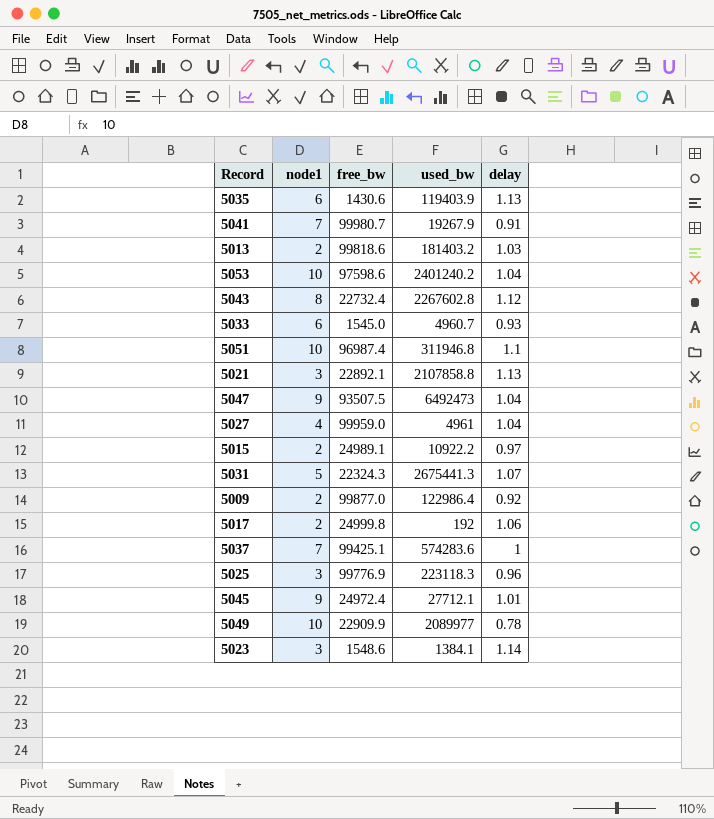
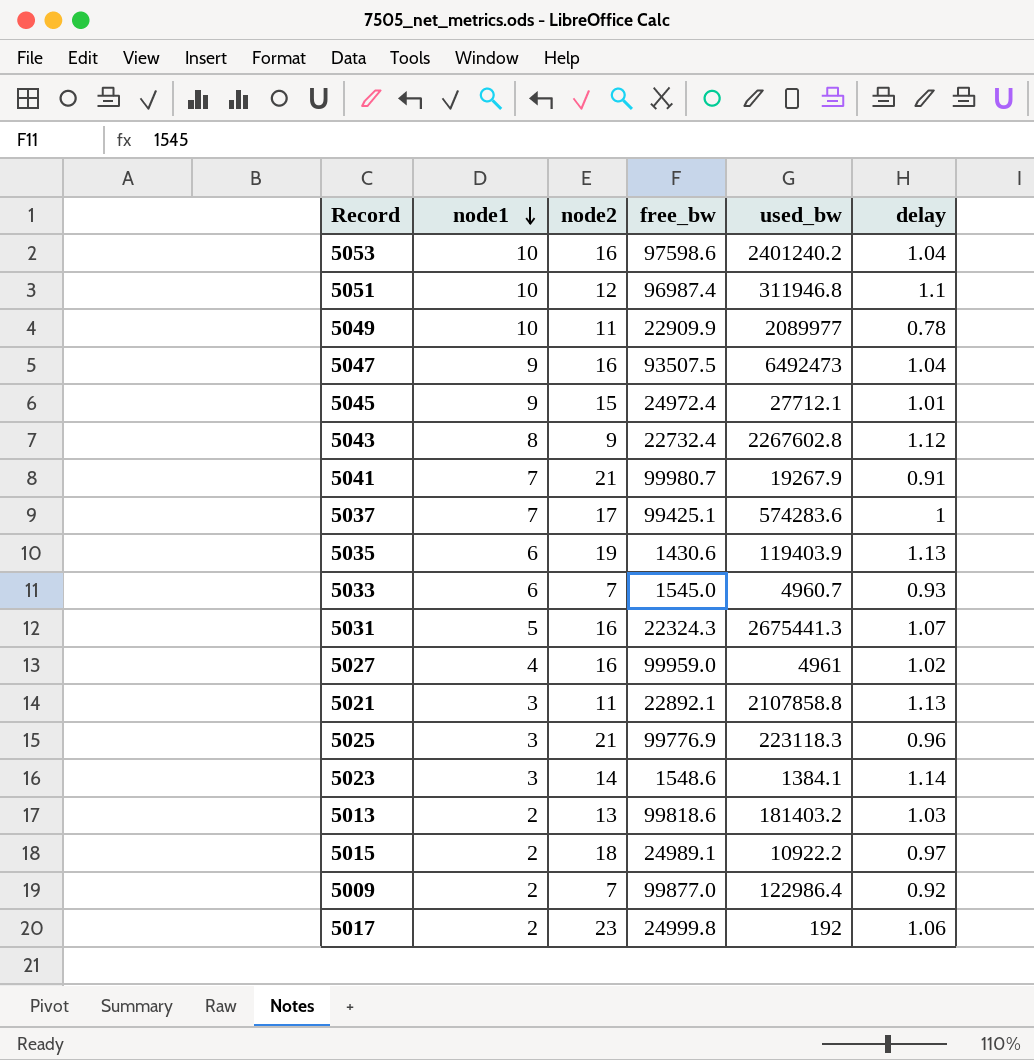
row order: none -> node1 descending
column node2 | position: none -> 3
5027 | delay: 1.04 -> 1.02

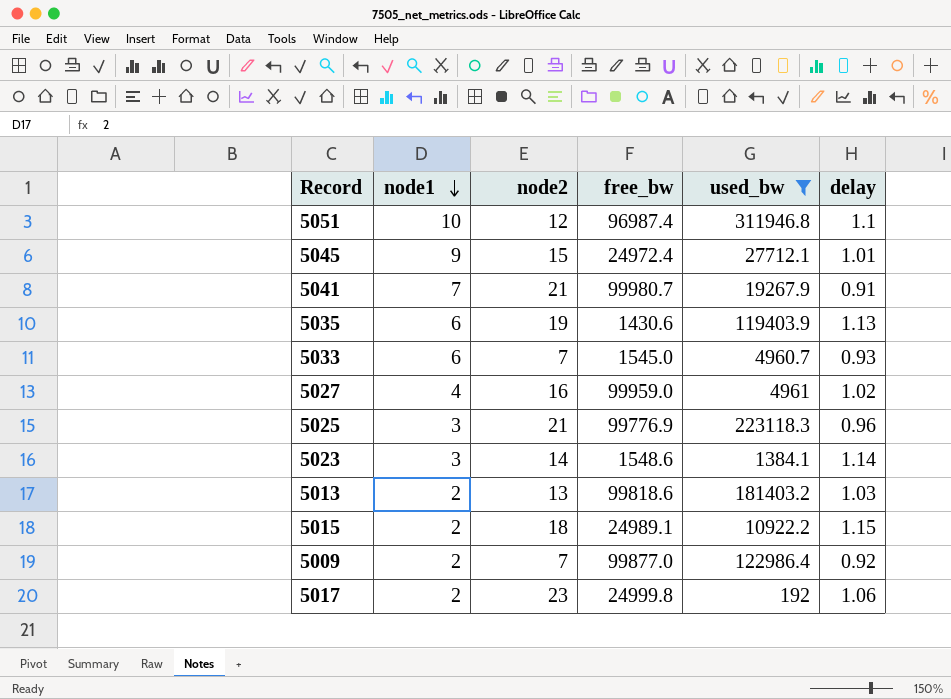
filter: none -> used_bw <= 311946.8
5015 | delay: 0.97 -> 1.15

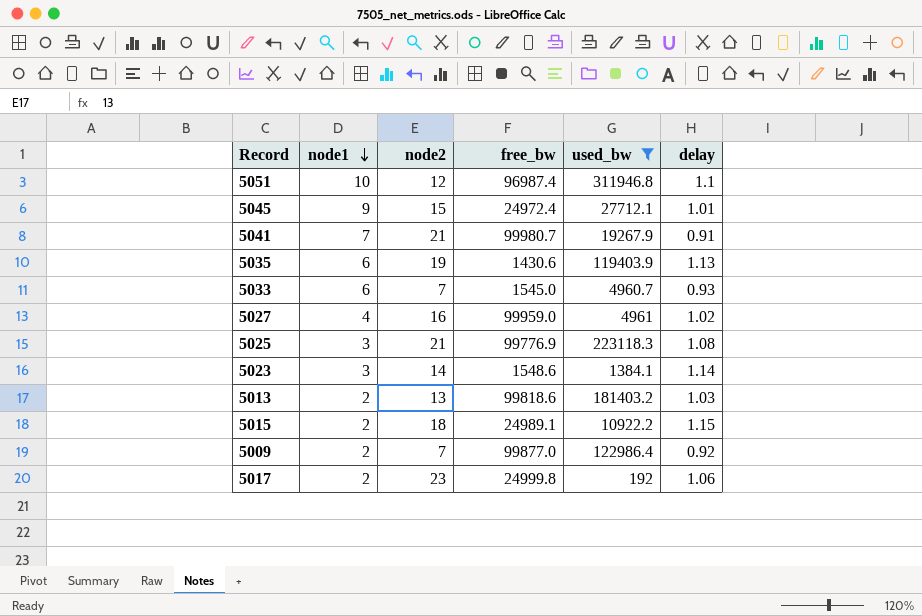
5025 | delay: 0.96 -> 1.08

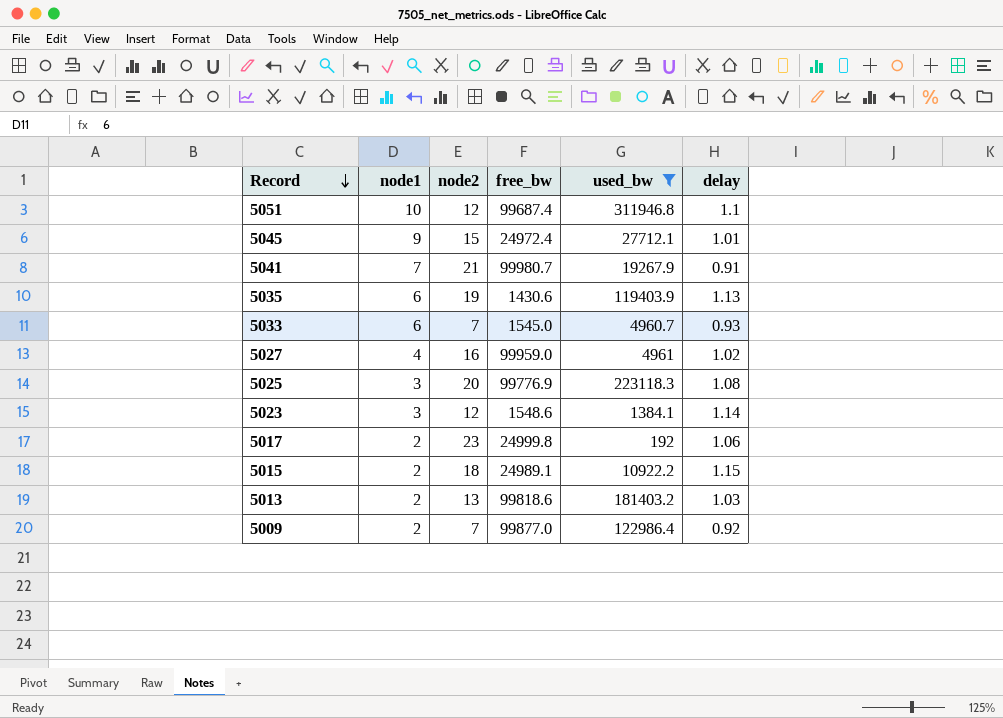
row order: node1 descending -> Record descending
5051 | free_bw: 96987.4 -> 99687.4
5025 | node2: 21 -> 20
5023 | node2: 14 -> 12

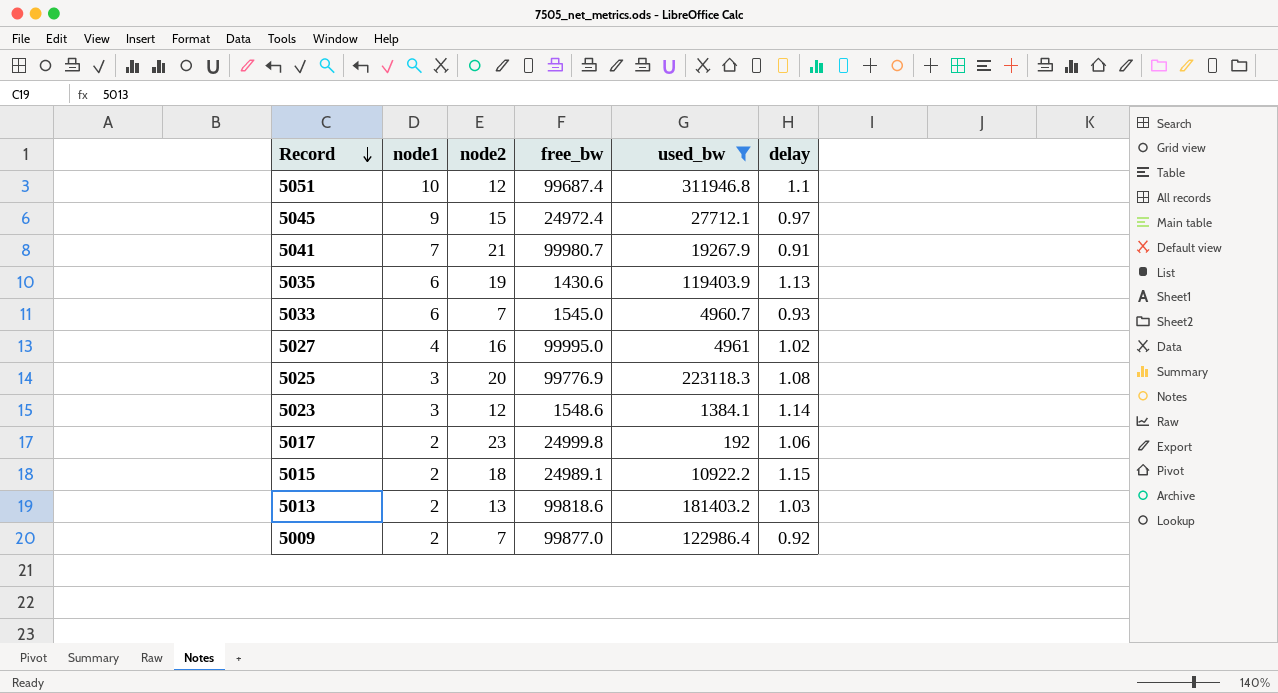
5045 | delay: 1.01 -> 0.97
5027 | free_bw: 99959.0 -> 99995.0

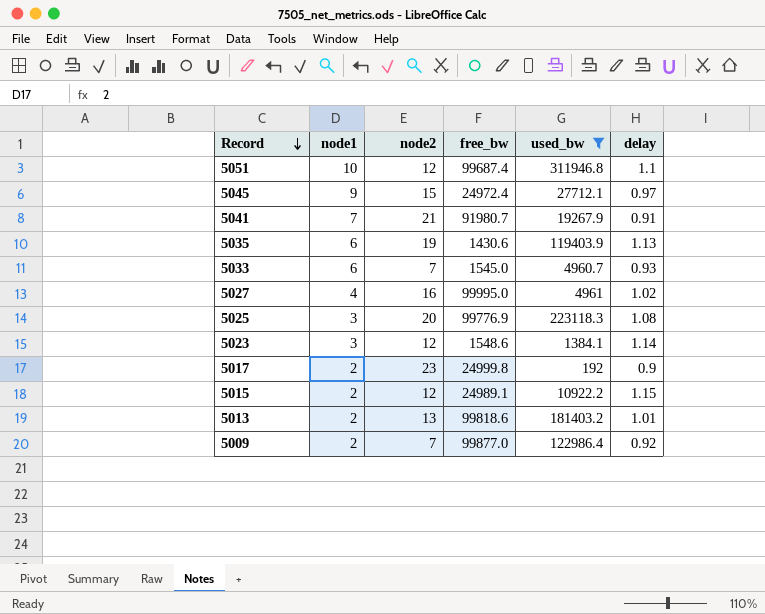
5041 | free_bw: 99980.7 -> 91980.7
5017 | delay: 1.06 -> 0.9
5015 | node2: 18 -> 12
5013 | delay: 1.03 -> 1.01

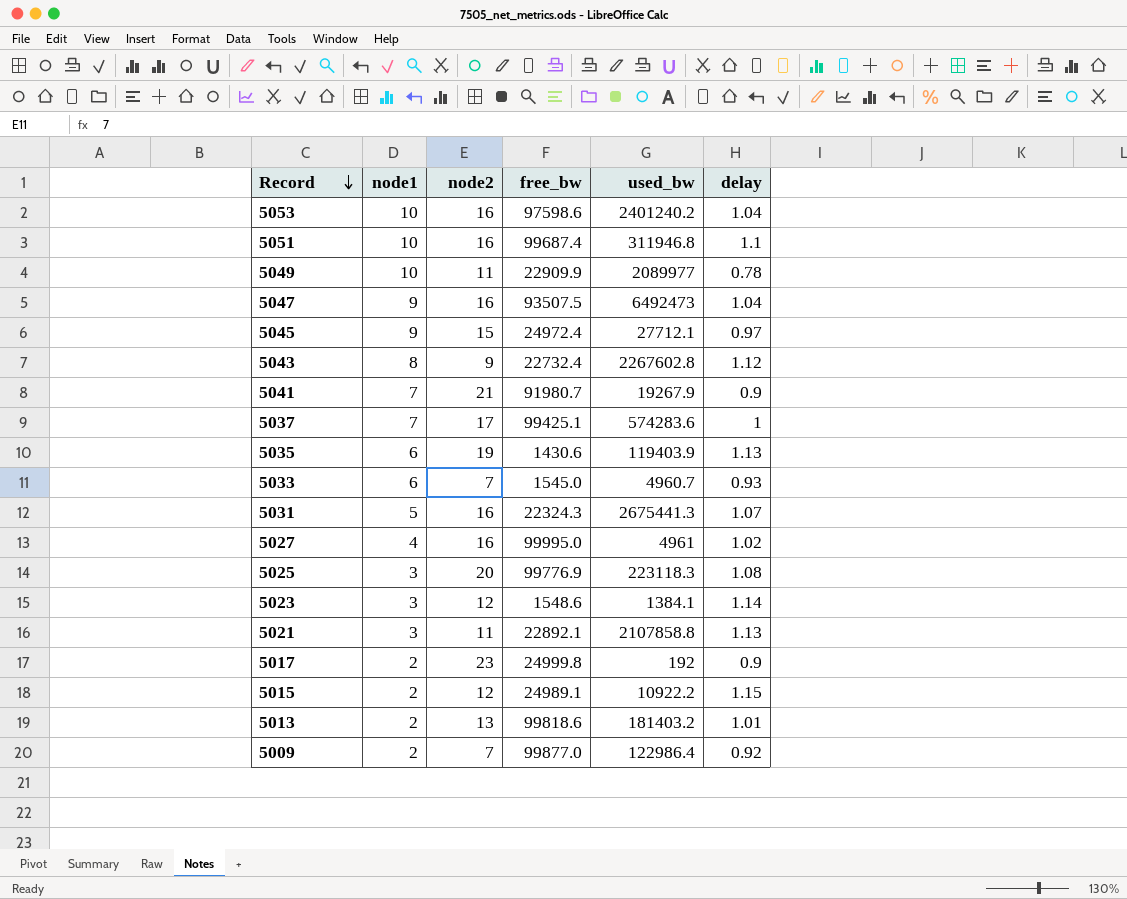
filter: used_bw <= 311946.8 -> none
5051 | node2: 12 -> 16
5041 | delay: 0.91 -> 0.9

